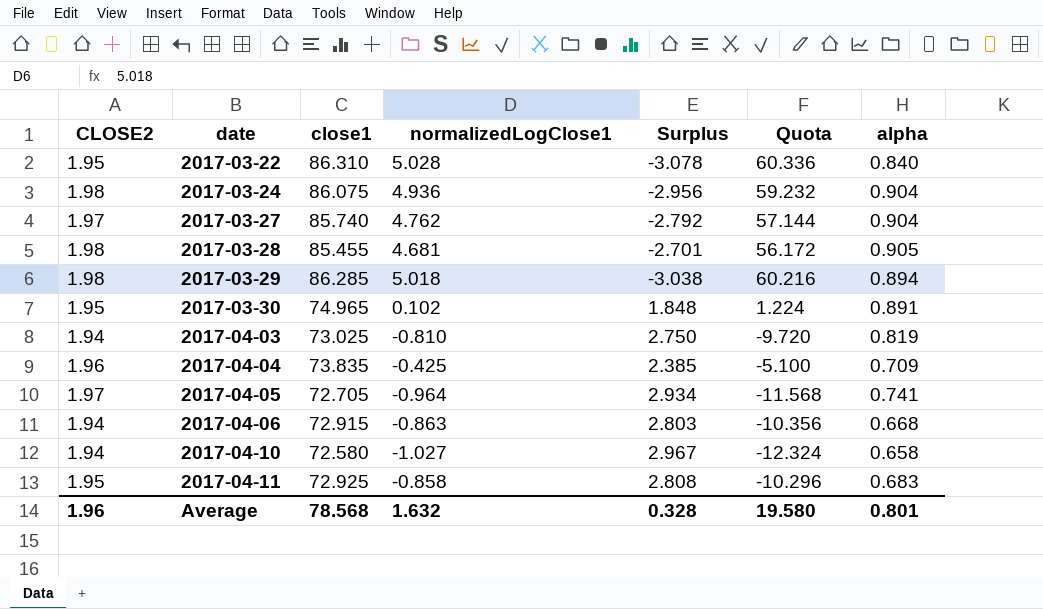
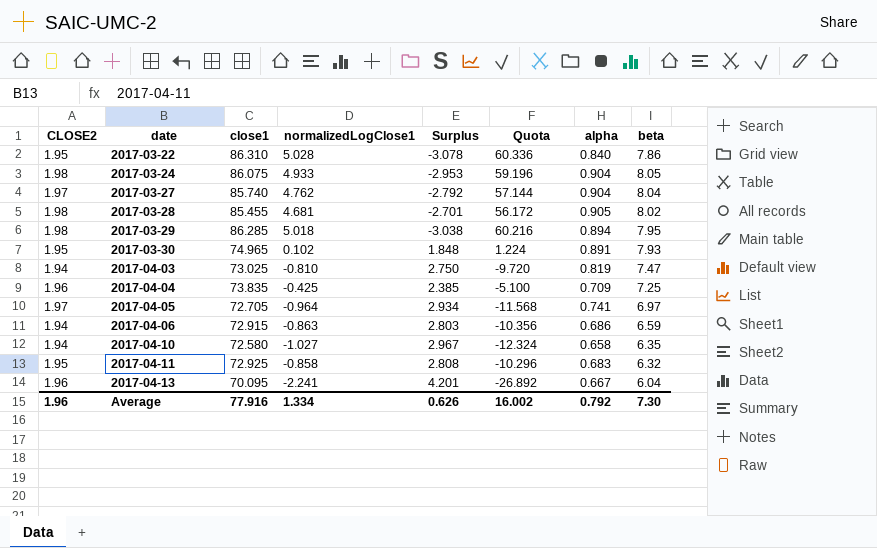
column beta | position: none -> 8
2017-03-24 | normalizedLogClose1: 4.936 -> 4.933
2017-03-24 | Surplus: -2.956 -> -2.953
2017-03-24 | Quota: 59.232 -> 59.196
2017-04-06 | alpha: 0.668 -> 0.686
row 2017-04-13: none -> 1.96 | 70.095 | -2.241 | 4.201 | -26.892 | 0.667 | 6.04
Average | close1: 78.568 -> 77.916
Average | normalizedLogClose1: 1.632 -> 1.334
Average | Surplus: 0.328 -> 0.626
Average | Quota: 19.580 -> 16.002
Average | alpha: 0.801 -> 0.792

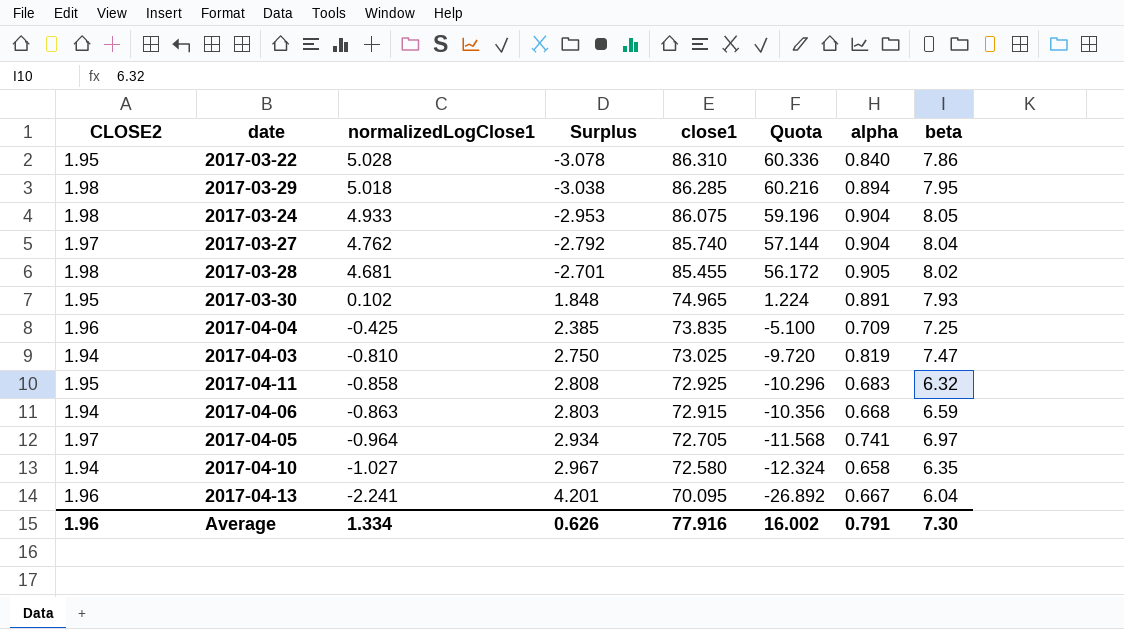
row order: date ascending -> normalizedLogClose1 descending
column close1 | position: 3 -> 5
2017-04-06 | alpha: 0.686 -> 0.668
Average | alpha: 0.792 -> 0.791

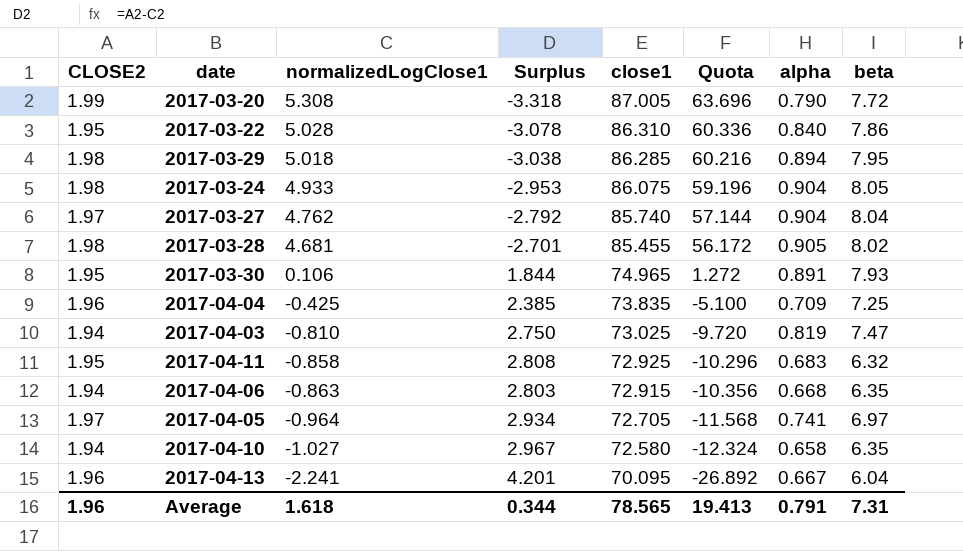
row 2017-03-20: none -> 1.99 | 5.308 | -3.318 | 87.005 | 63.696 | 0.790 | 7.72
2017-03-30 | normalizedLogClose1: 0.102 -> 0.106
2017-03-30 | Surplus: 1.848 -> 1.844
2017-03-30 | Quota: 1.224 -> 1.272
2017-04-06 | beta: 6.59 -> 6.35
Average | normalizedLogClose1: 1.334 -> 1.618
Average | Surplus: 0.626 -> 0.344
Average | close1: 77.916 -> 78.565
Average | Quota: 16.002 -> 19.413
Average | beta: 7.30 -> 7.31

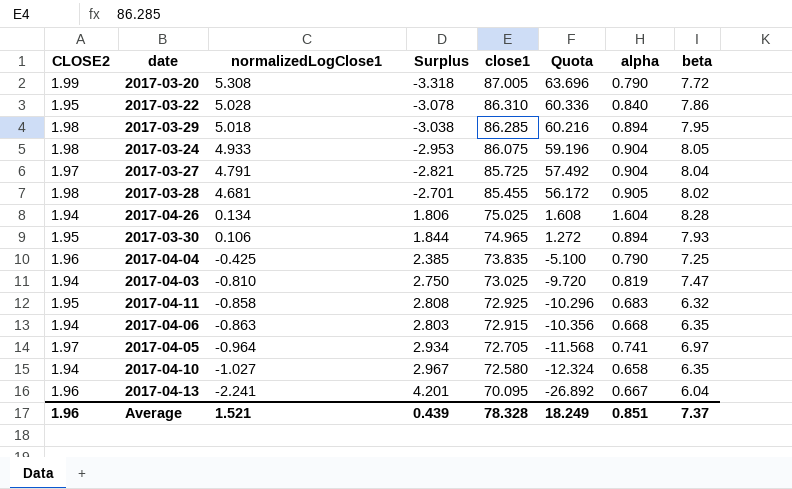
2017-03-27 | normalizedLogClose1: 4.762 -> 4.791
2017-03-27 | Surplus: -2.792 -> -2.821
2017-03-27 | close1: 85.740 -> 85.725
2017-03-27 | Quota: 57.144 -> 57.492
row 2017-04-26: none -> 1.94 | 0.134 | 1.806 | 75.025 | 1.608 | 1.604 | 8.28
2017-03-30 | alpha: 0.891 -> 0.894
2017-04-04 | alpha: 0.709 -> 0.790
Average | normalizedLogClose1: 1.618 -> 1.521
Average | Surplus: 0.344 -> 0.439
Average | close1: 78.565 -> 78.328
Average | Quota: 19.413 -> 18.249
Average | alpha: 0.791 -> 0.851
Average | beta: 7.31 -> 7.37

